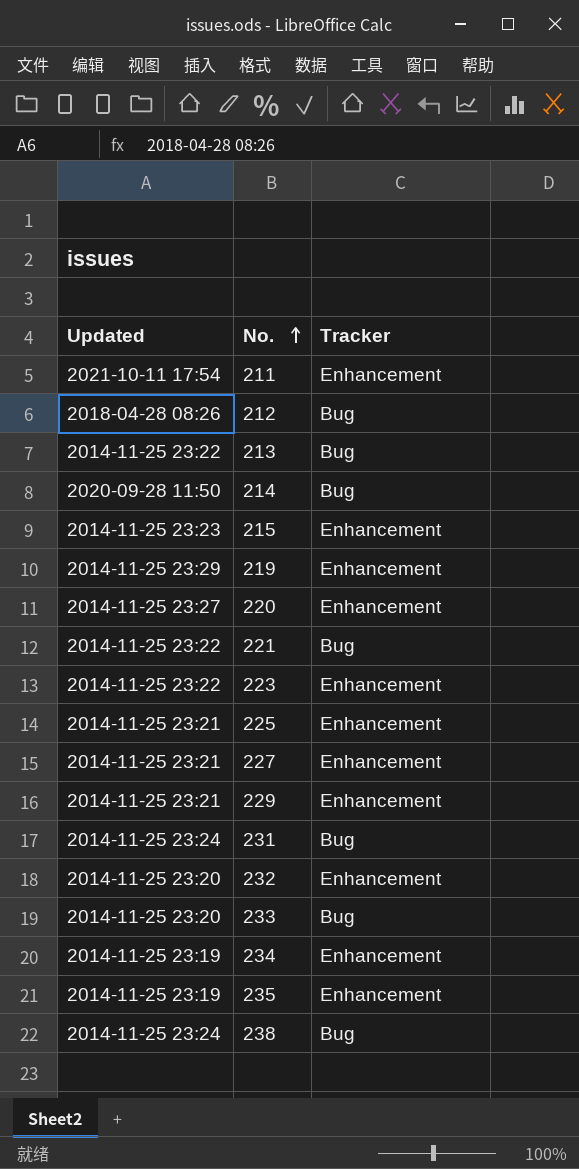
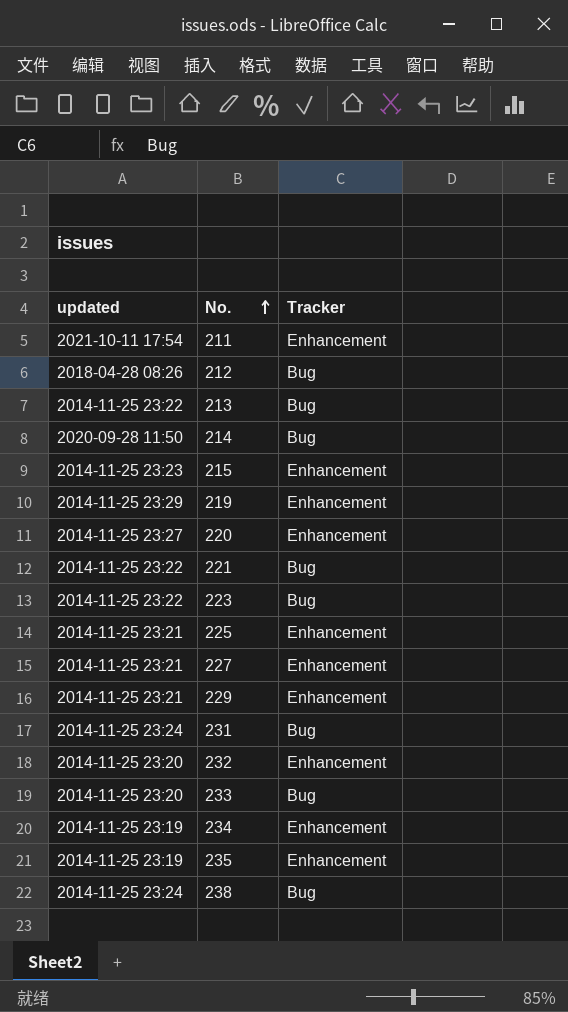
column name: Updated -> updated
223 | Tracker: Enhancement -> Bug

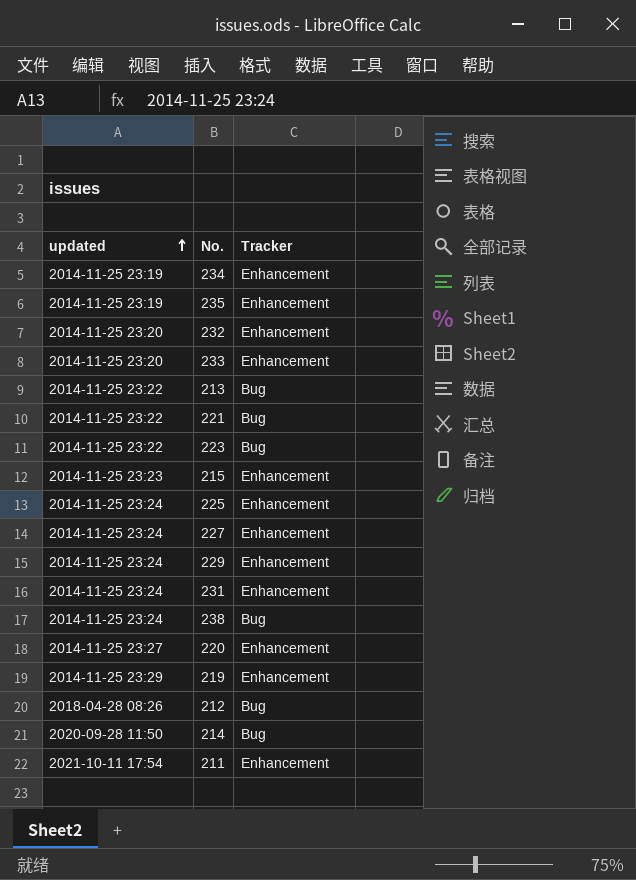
row order: No. ascending -> updated ascending
233 | Tracker: Bug -> Enhancement
225 | updated: 2014-11-25 23:21 -> 2014-11-25 23:24
227 | updated: 2014-11-25 23:21 -> 2014-11-25 23:24
229 | updated: 2014-11-25 23:21 -> 2014-11-25 23:24
231 | Tracker: Bug -> Enhancement

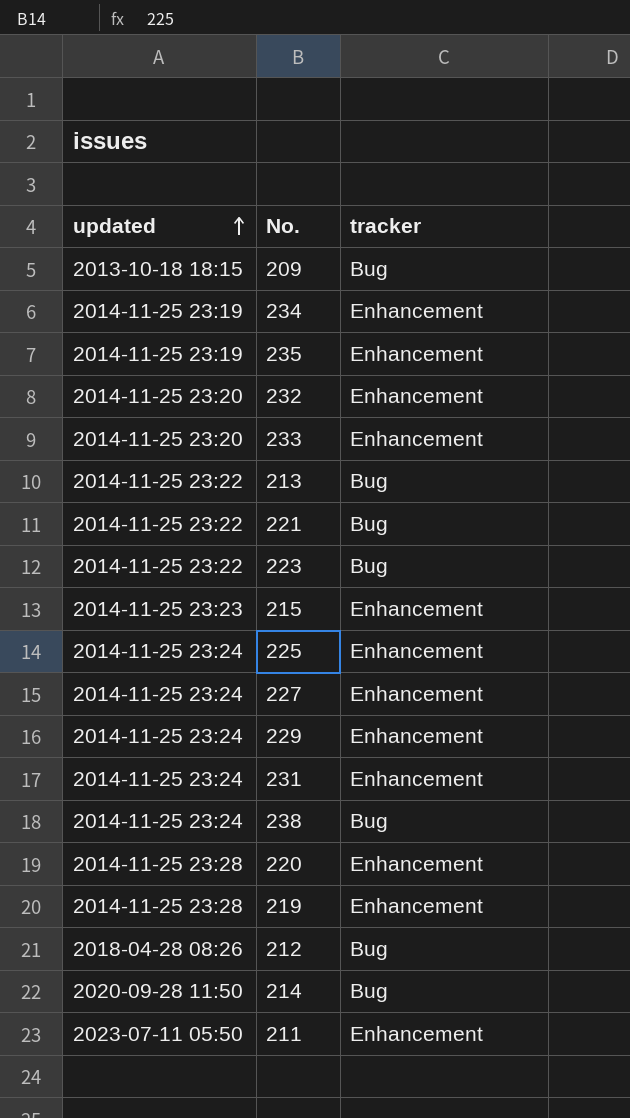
column name: Tracker -> tracker
row 209: none -> 2013-10-18 18:15 | Bug
220 | updated: 2014-11-25 23:27 -> 2014-11-25 23:28
219 | updated: 2014-11-25 23:29 -> 2014-11-25 23:28
211 | updated: 2021-10-11 17:54 -> 2023-07-11 05:50

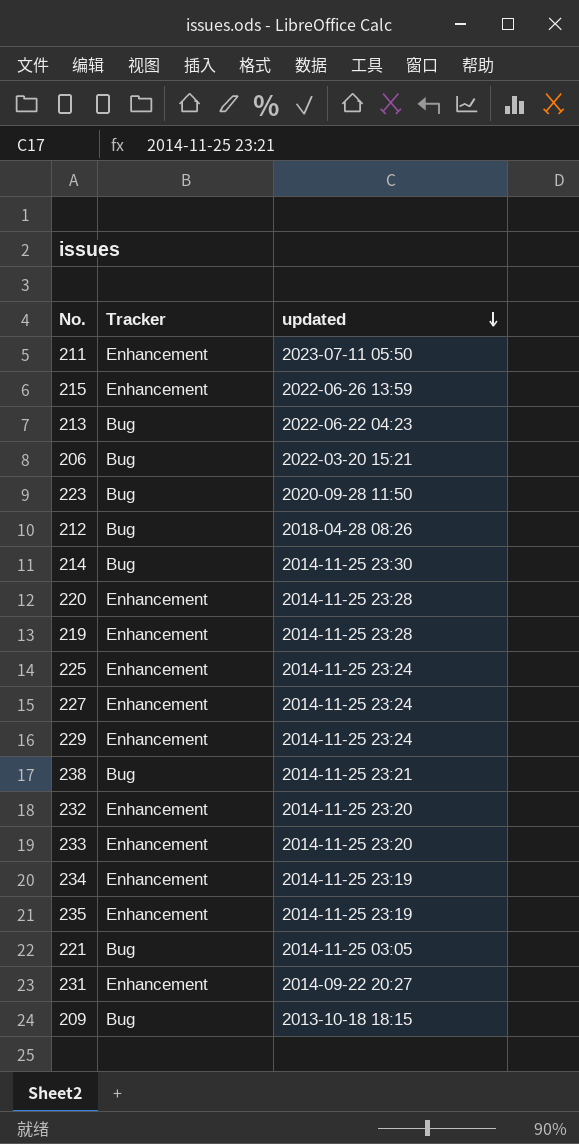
row order: updated ascending -> updated descending
column name: tracker -> Tracker
column updated | position: 1 -> 3
215 | updated: 2014-11-25 23:23 -> 2022-06-26 13:59
213 | updated: 2014-11-25 23:22 -> 2022-06-22 04:23
row 206: none -> Bug | 2022-03-20 15:21
223 | updated: 2014-11-25 23:22 -> 2020-09-28 11:50
214 | updated: 2020-09-28 11:50 -> 2014-11-25 23:30
238 | updated: 2014-11-25 23:24 -> 2014-11-25 23:21
221 | updated: 2014-11-25 23:22 -> 2014-11-25 03:05
231 | updated: 2014-11-25 23:24 -> 2014-09-22 20:27

